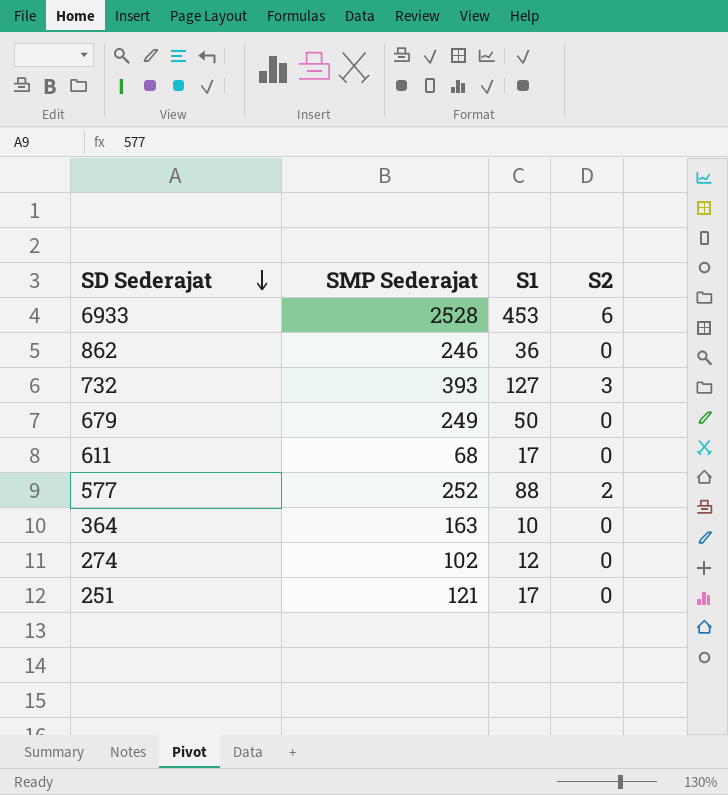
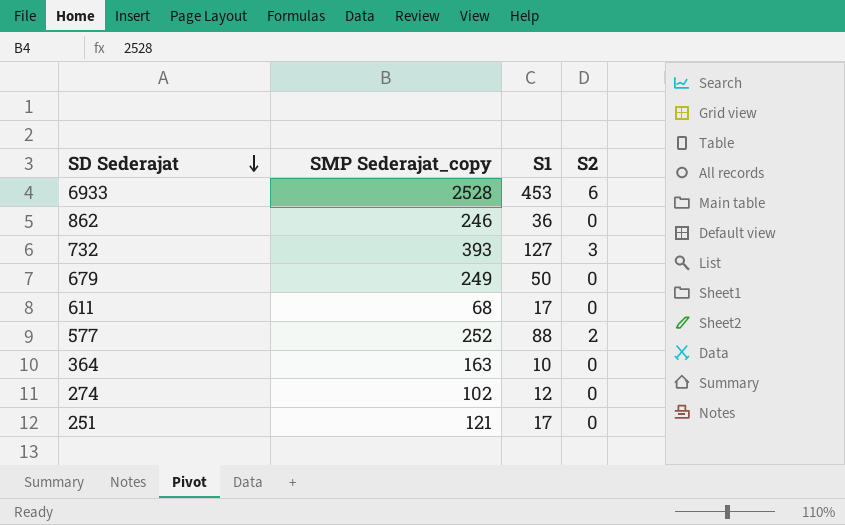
column name: SMP Sederajat -> SMP Sederajat_copy

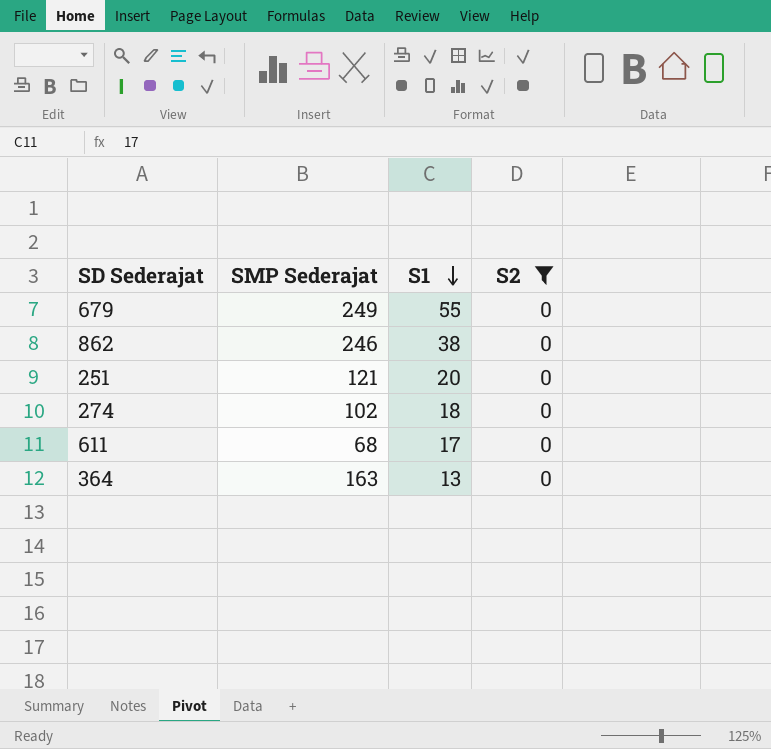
filter: none -> S2 = 0
row order: SD Sederajat descending -> S1 descending
column name: SMP Sederajat_copy -> SMP Sederajat
679 | S1: 50 -> 55
862 | S1: 36 -> 38
251 | S1: 17 -> 20
274 | S1: 12 -> 18
364 | S1: 10 -> 13

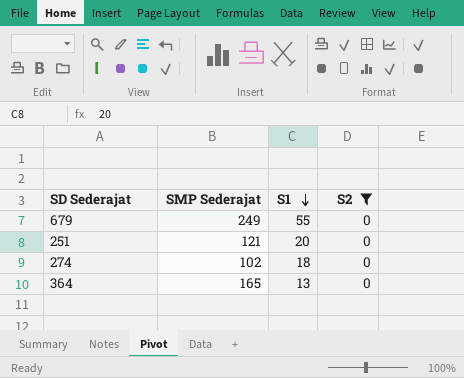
row 862: 246 | 38 | 0 -> none
row 611: 68 | 17 | 0 -> none
364 | SMP Sederajat: 163 -> 165

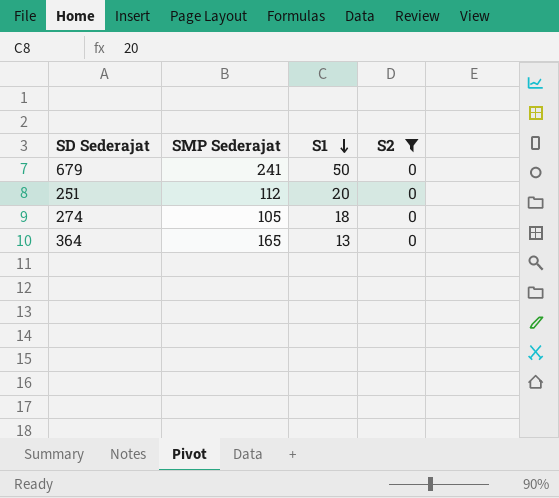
679 | SMP Sederajat: 249 -> 241
679 | S1: 55 -> 50
251 | SMP Sederajat: 121 -> 112
274 | SMP Sederajat: 102 -> 105

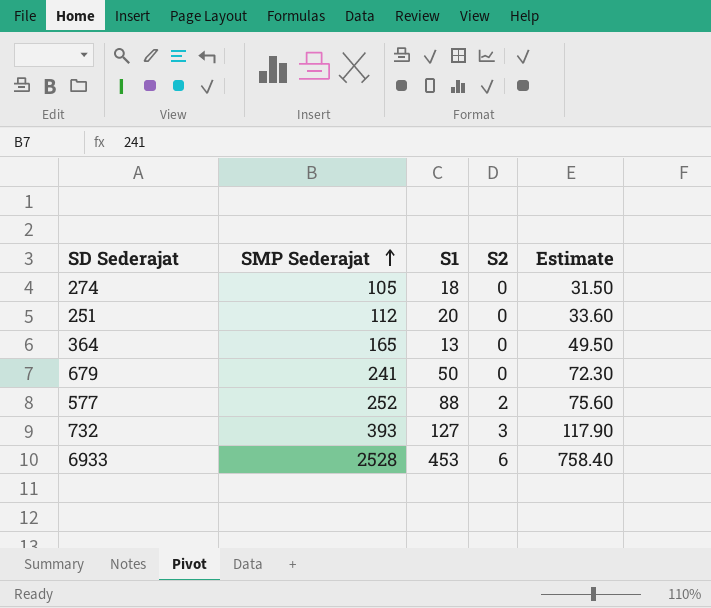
filter: S2 = 0 -> none
row order: S1 descending -> SMP Sederajat ascending
column Estimate | formula: none -> [SMP Sederajat] * 0.3

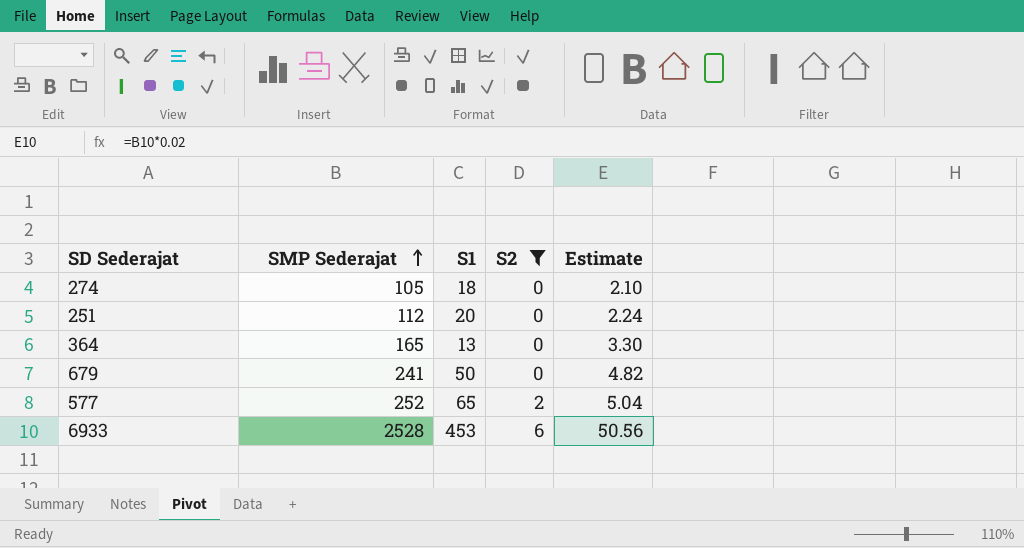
filter: none -> S2 != 3
column Estimate | formula: [SMP Sederajat] * 0.3 -> [SMP Sederajat] * 0.02
577 | S1: 88 -> 65

